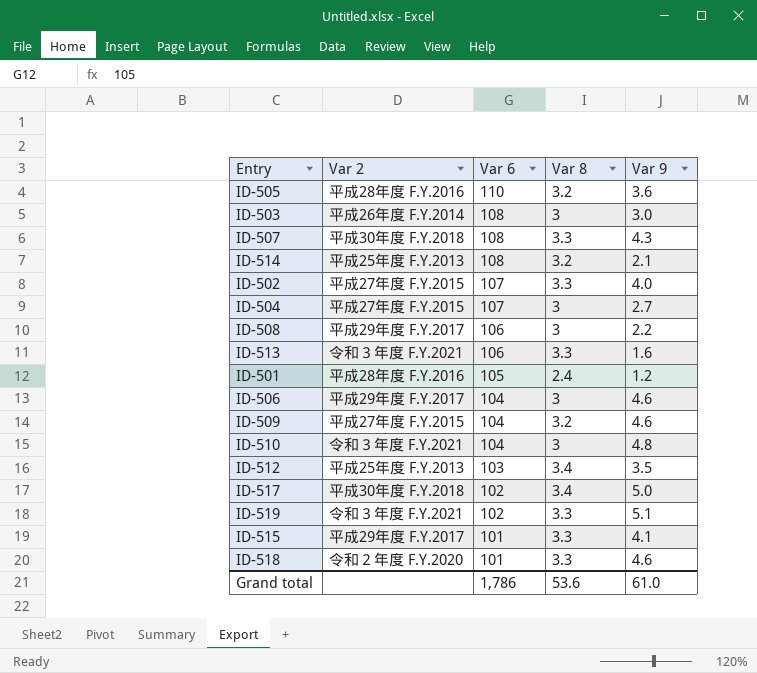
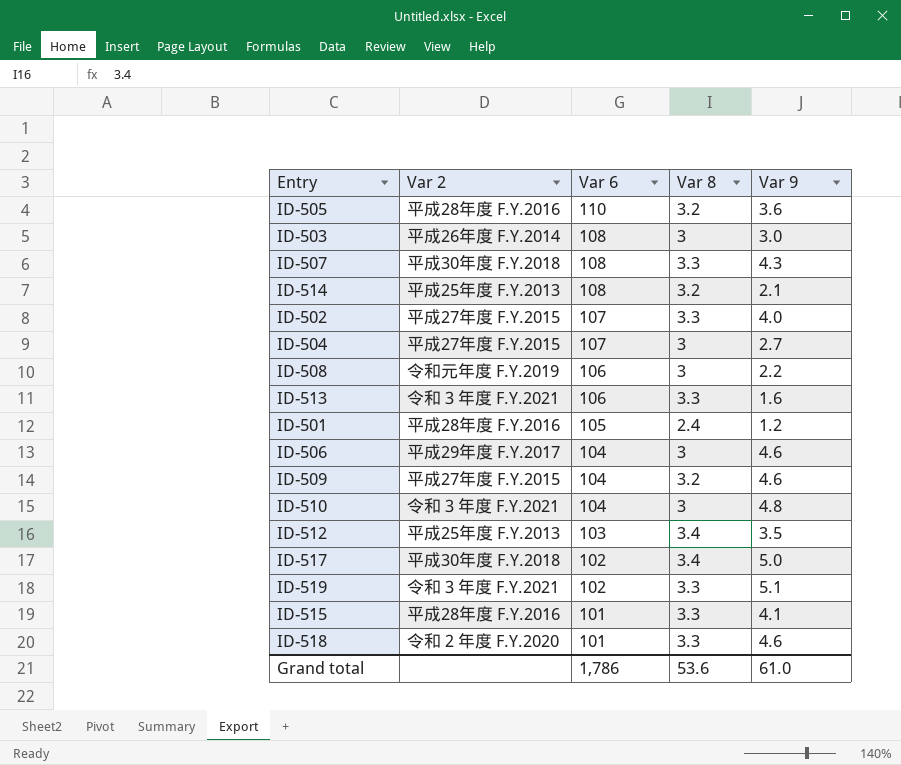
ID-508 | Var 2: 平成29年度 F.Y.2017 -> 令和元年度 F.Y.2019
ID-515 | Var 2: 平成29年度 F.Y.2017 -> 平成28年度 F.Y.2016

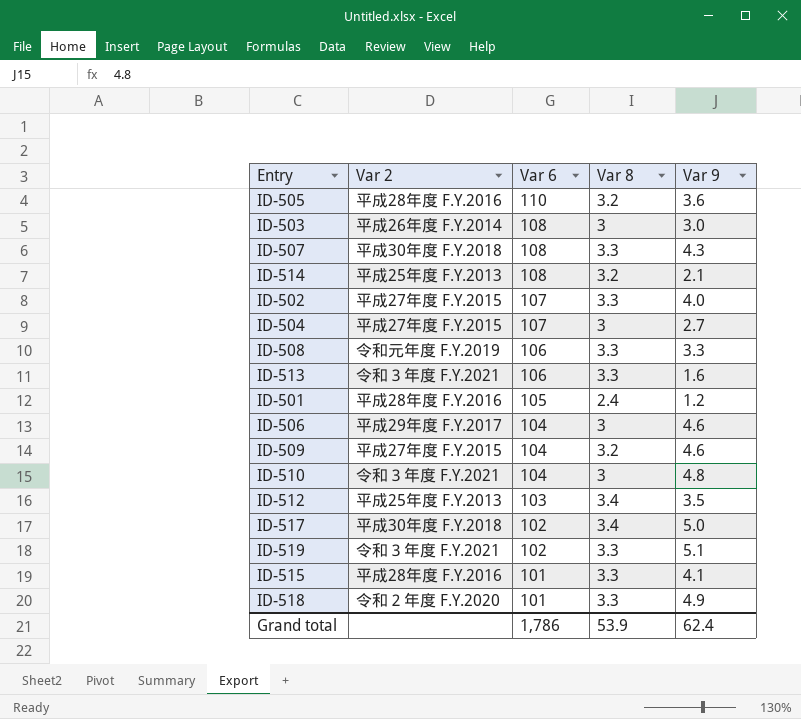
ID-508 | Var 8: 3 -> 3.3
ID-508 | Var 9: 2.2 -> 3.3
ID-518 | Var 9: 4.6 -> 4.9
Grand total | Var 8: 53.6 -> 53.9
Grand total | Var 9: 61.0 -> 62.4

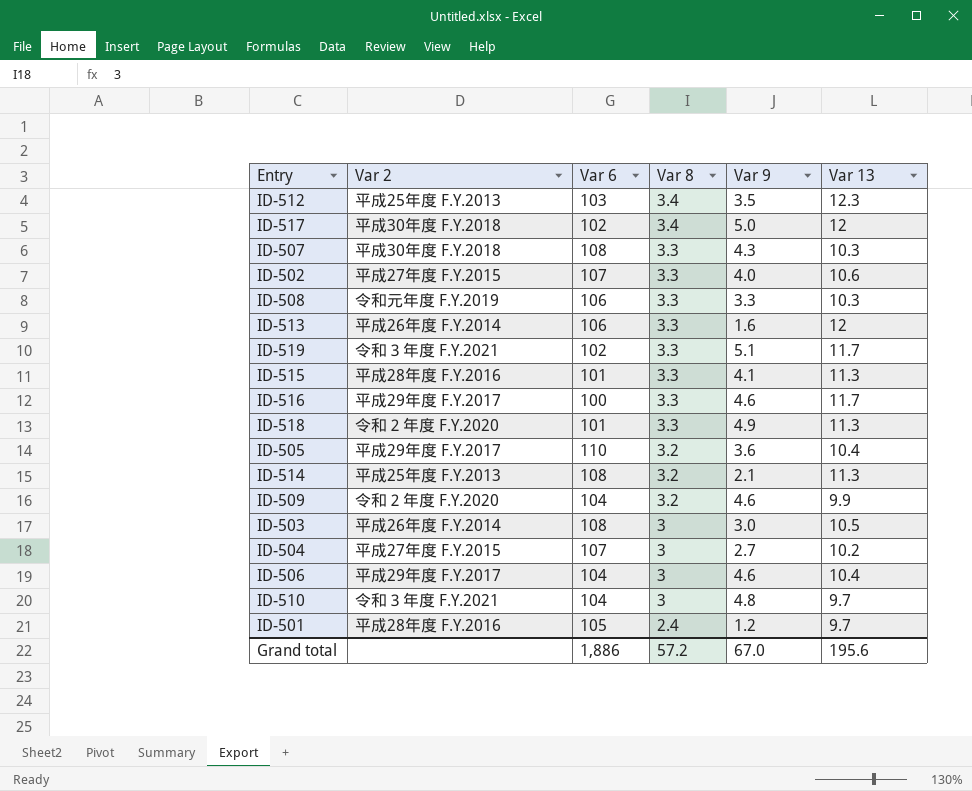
row order: Var 6 descending -> Var 8 descending
column Var 13 | position: none -> 6
ID-513 | Var 2: 令和３年度 F.Y.2021 -> 平成26年度 F.Y.2014
row ID-516: none -> 平成29年度 F.Y.2017 | 100 | 3.3 | 4.6 | 11.7
ID-505 | Var 2: 平成28年度 F.Y.2016 -> 平成29年度 F.Y.2017
ID-509 | Var 2: 平成27年度 F.Y.2015 -> 令和２年度 F.Y.2020
Grand total | Var 6: 1,786 -> 1,886
Grand total | Var 8: 53.9 -> 57.2
Grand total | Var 9: 62.4 -> 67.0

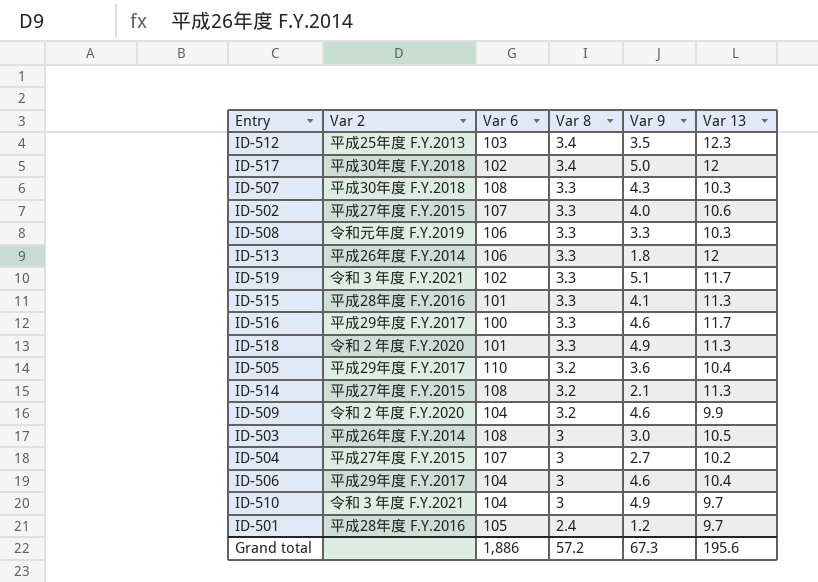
ID-513 | Var 9: 1.6 -> 1.8
ID-514 | Var 2: 平成25年度 F.Y.2013 -> 平成27年度 F.Y.2015
ID-510 | Var 9: 4.8 -> 4.9
Grand total | Var 9: 67.0 -> 67.3

